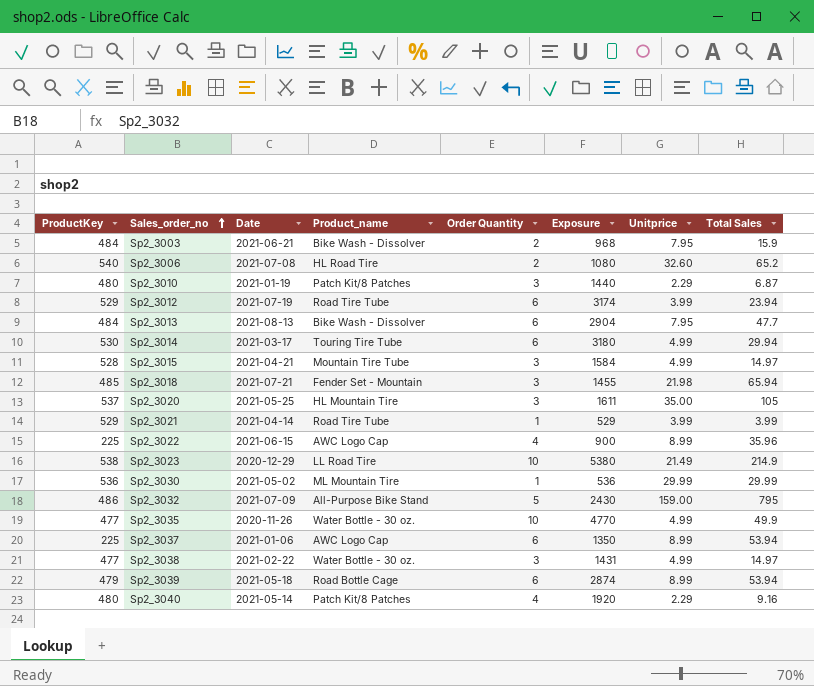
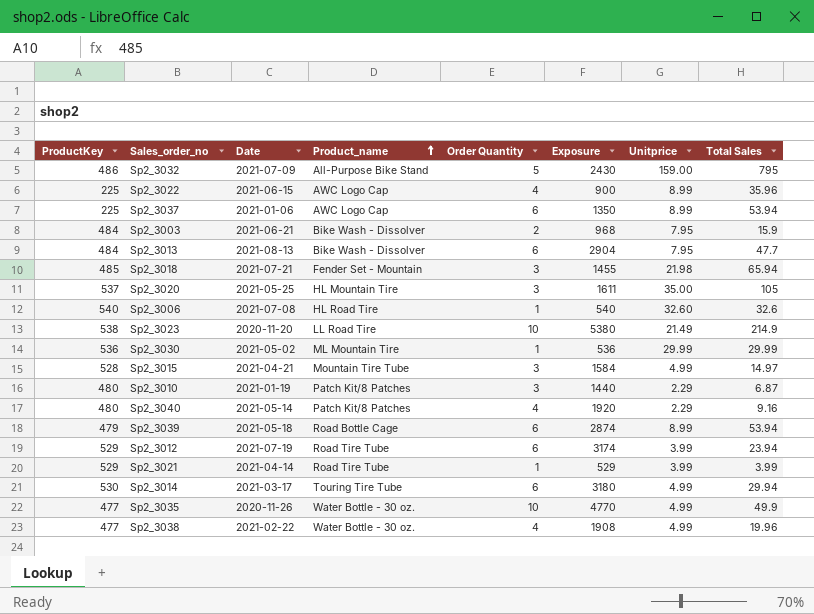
row order: Sales_order_no ascending -> Product_name ascending
Sp2_3006 | Order Quantity: 2 -> 1
Sp2_3006 | Exposure: 1080 -> 540
Sp2_3006 | Total Sales: 65.2 -> 32.6
Sp2_3023 | Date: 2020-12-29 -> 2020-11-20
Sp2_3038 | Order Quantity: 3 -> 4
Sp2_3038 | Exposure: 1431 -> 1908
Sp2_3038 | Total Sales: 14.97 -> 19.96

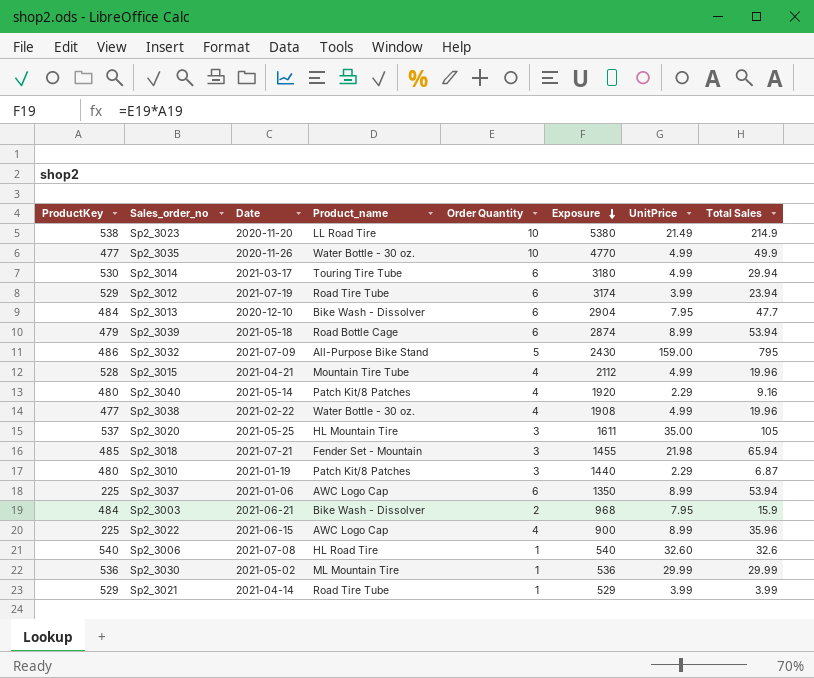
row order: Product_name ascending -> Exposure descending
column name: Unitprice -> UnitPrice
Sp2_3013 | Date: 2021-08-13 -> 2020-12-10
Sp2_3015 | Order Quantity: 3 -> 4
Sp2_3015 | Exposure: 1584 -> 2112
Sp2_3015 | Total Sales: 14.97 -> 19.96

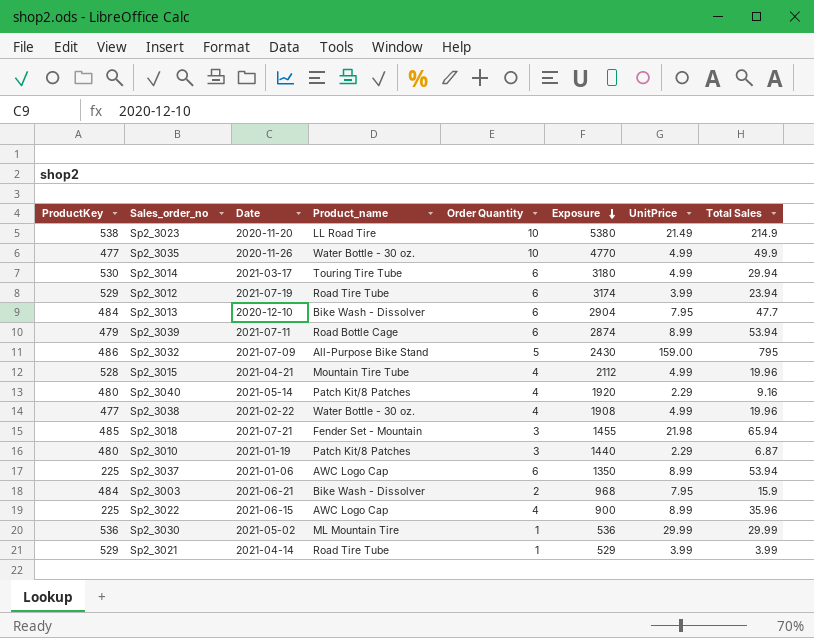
row Sp2_3020: 537 | 2021-05-25 | HL Mountain Tire | 3 | 1611 | 35.00 | 105 -> none
row Sp2_3006: 540 | 2021-07-08 | HL Road Tire | 1 | 540 | 32.60 | 32.6 -> none
Sp2_3039 | Date: 2021-05-18 -> 2021-07-11

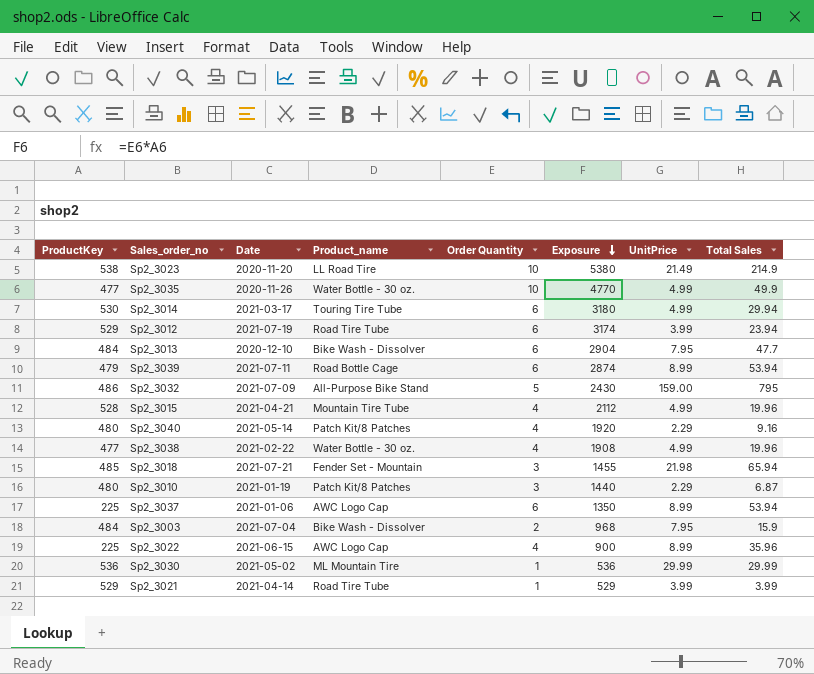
Sp2_3003 | Date: 2021-06-21 -> 2021-07-04

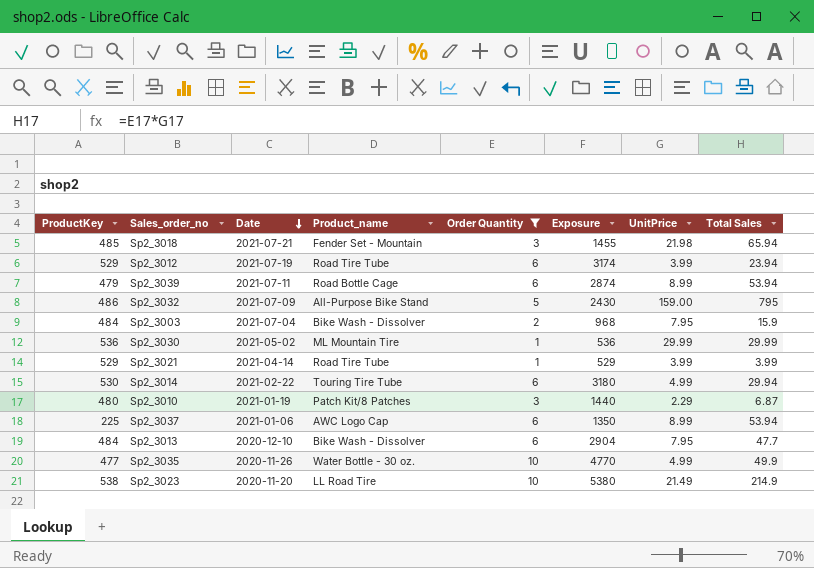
filter: none -> Order Quantity != 4
row order: Exposure descending -> Date descending
Sp2_3014 | Date: 2021-03-17 -> 2021-02-22

